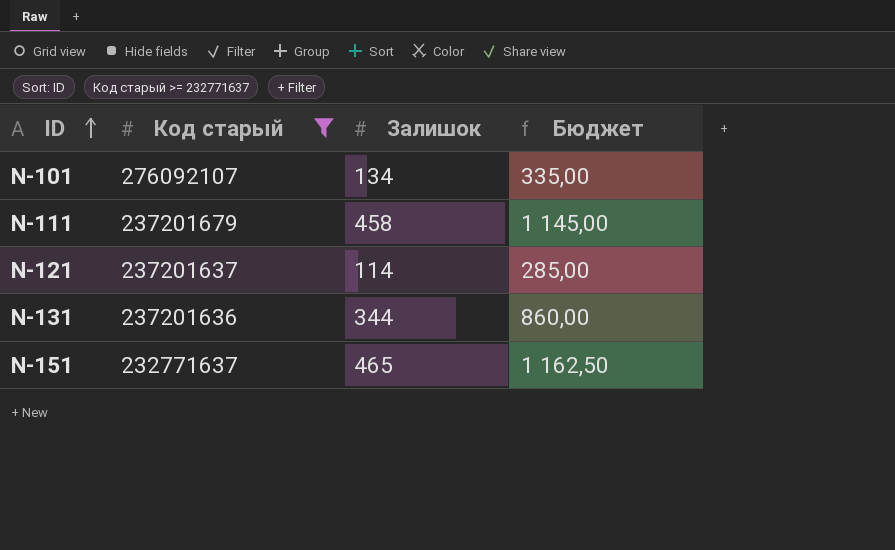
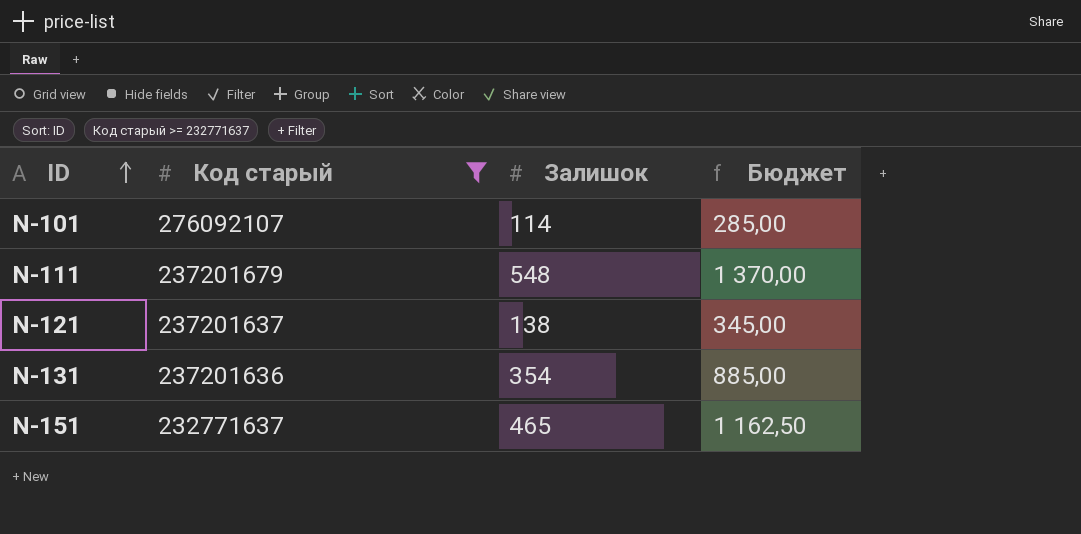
N-101 | Залишок: 134 -> 114
N-101 | Бюджет: 335,00 -> 285,00
N-111 | Залишок: 458 -> 548
N-111 | Бюджет: 1 145,00 -> 1 370,00
N-121 | Залишок: 114 -> 138
N-121 | Бюджет: 285,00 -> 345,00
N-131 | Залишок: 344 -> 354
N-131 | Бюджет: 860,00 -> 885,00

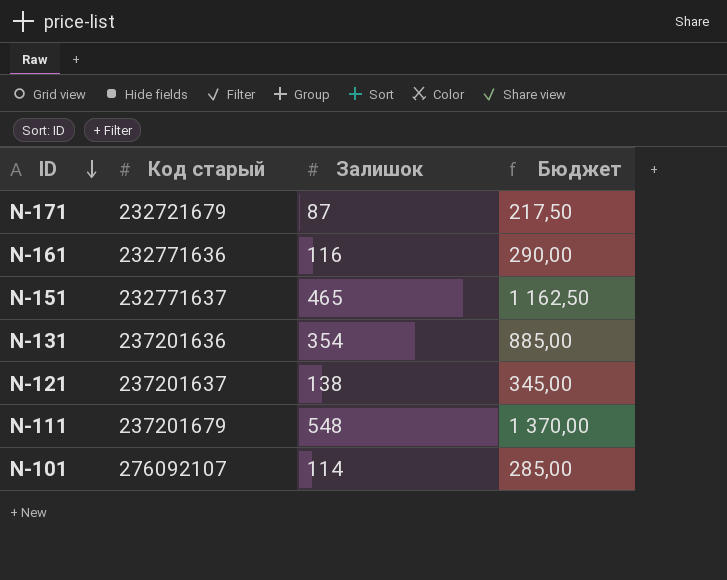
filter: Код старый >= 232771637 -> none
row order: ID ascending -> ID descending

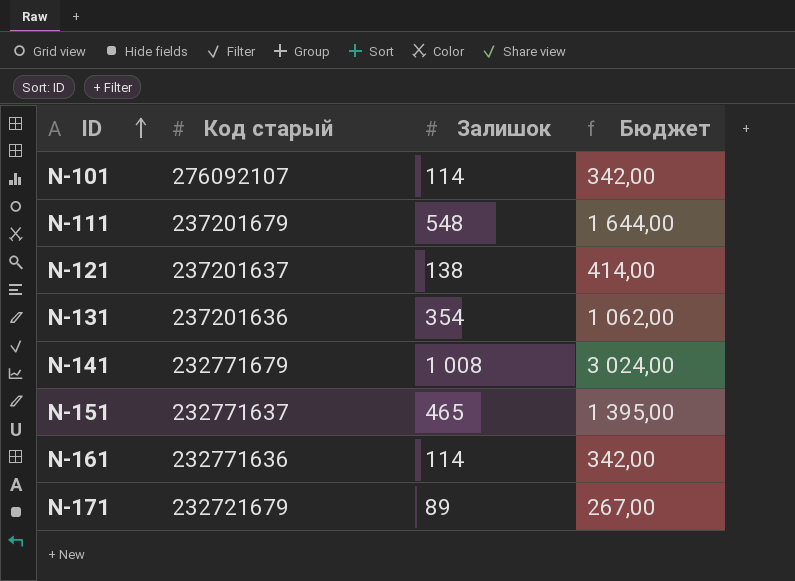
row order: ID descending -> ID ascending
column Бюджет | formula: [Залишок] * 2,5 -> [Залишок] * 3
row N-141: none -> 232771679 | 1 008 | 3 024,00
N-161 | Залишок: 116 -> 114
N-171 | Залишок: 87 -> 89

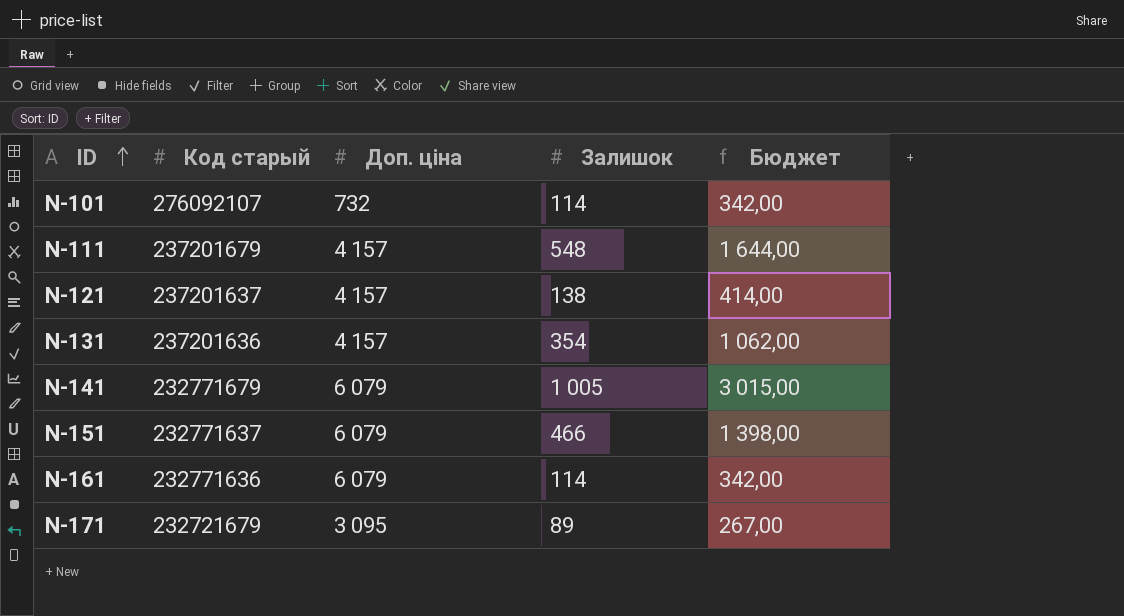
column Доп. ціна | position: none -> 3
N-141 | Залишок: 1 008 -> 1 005
N-141 | Бюджет: 3 024,00 -> 3 015,00
N-151 | Залишок: 465 -> 466
N-151 | Бюджет: 1 395,00 -> 1 398,00

